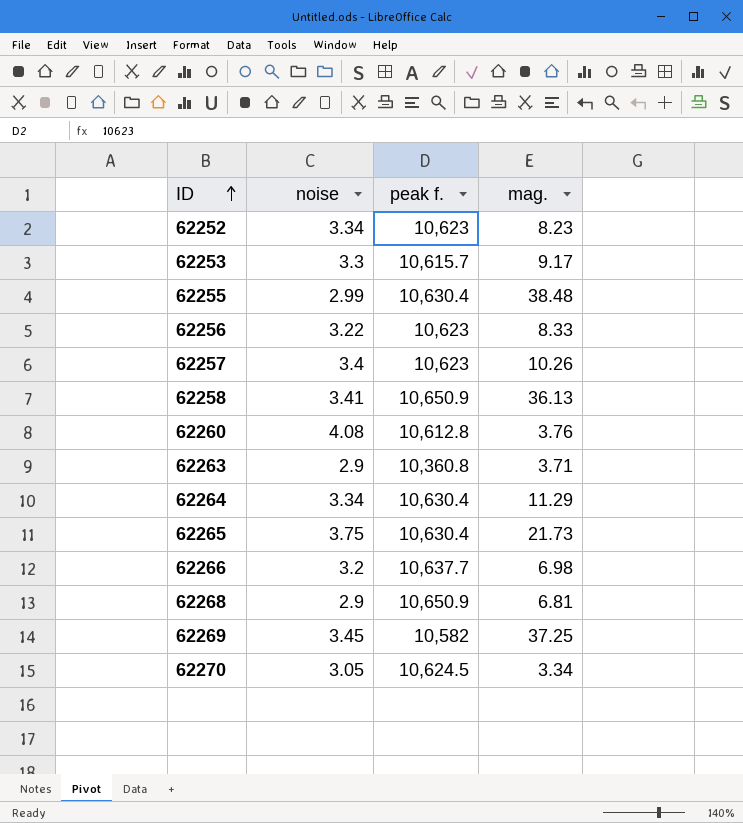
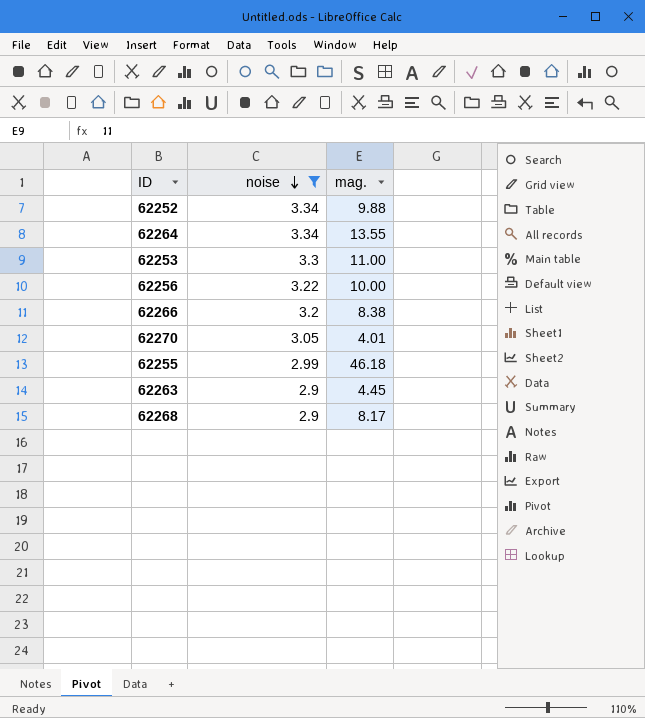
filter: none -> noise <= 3.34
row order: ID ascending -> noise descending
column peak f. | position: 3 -> none
62252 | mag.: 8.23 -> 9.88
62264 | mag.: 11.29 -> 13.55
62253 | mag.: 9.17 -> 11.00
62256 | mag.: 8.33 -> 10.00
62266 | mag.: 6.98 -> 8.38
62270 | mag.: 3.34 -> 4.01
62255 | mag.: 38.48 -> 46.18
62263 | mag.: 3.71 -> 4.45
62268 | mag.: 6.81 -> 8.17

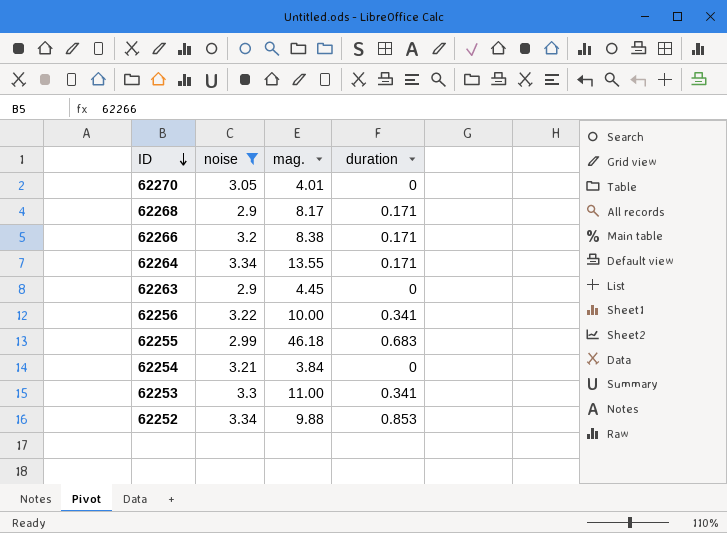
row order: noise descending -> ID descending
column duration | position: none -> 4
row 62254: none -> 3.21 | 3.84 | 0

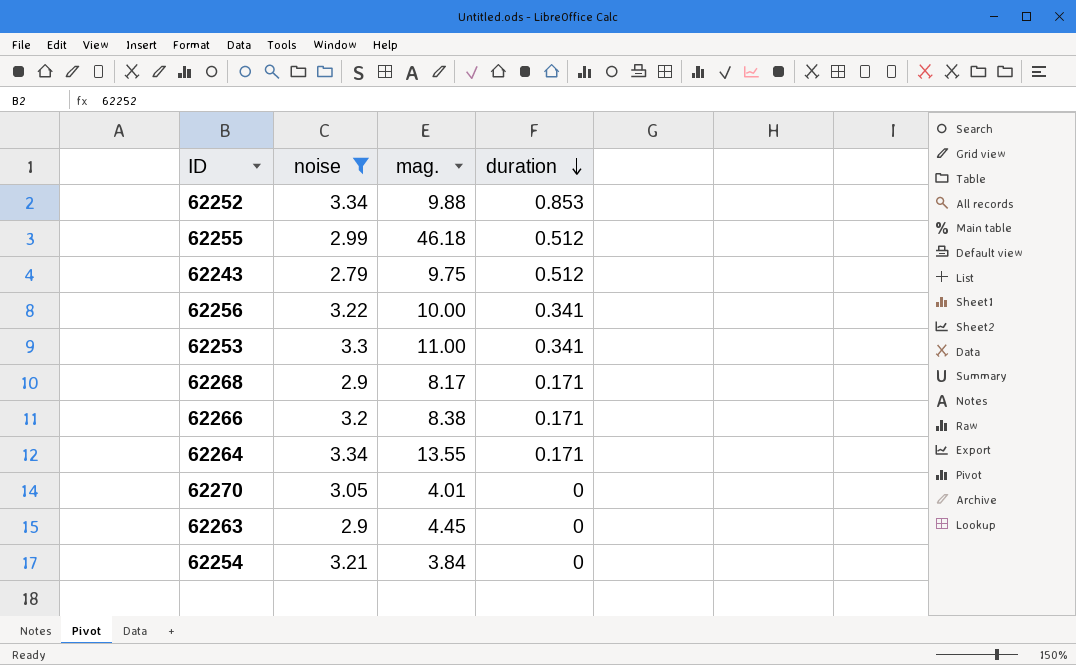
row order: ID descending -> duration descending
62255 | duration: 0.683 -> 0.512
row 62243: none -> 2.79 | 9.75 | 0.512

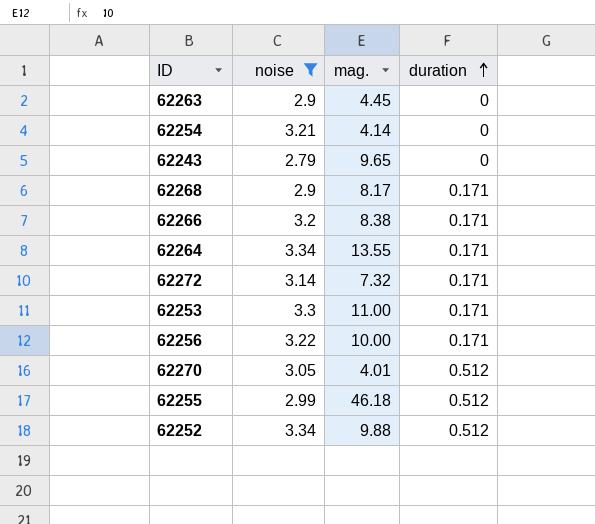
row order: duration descending -> duration ascending
62254 | mag.: 3.84 -> 4.14
62243 | mag.: 9.75 -> 9.65
62243 | duration: 0.512 -> 0
row 62272: none -> 3.14 | 7.32 | 0.171
62253 | duration: 0.341 -> 0.171
62256 | duration: 0.341 -> 0.171
62270 | duration: 0 -> 0.512
62252 | duration: 0.853 -> 0.512

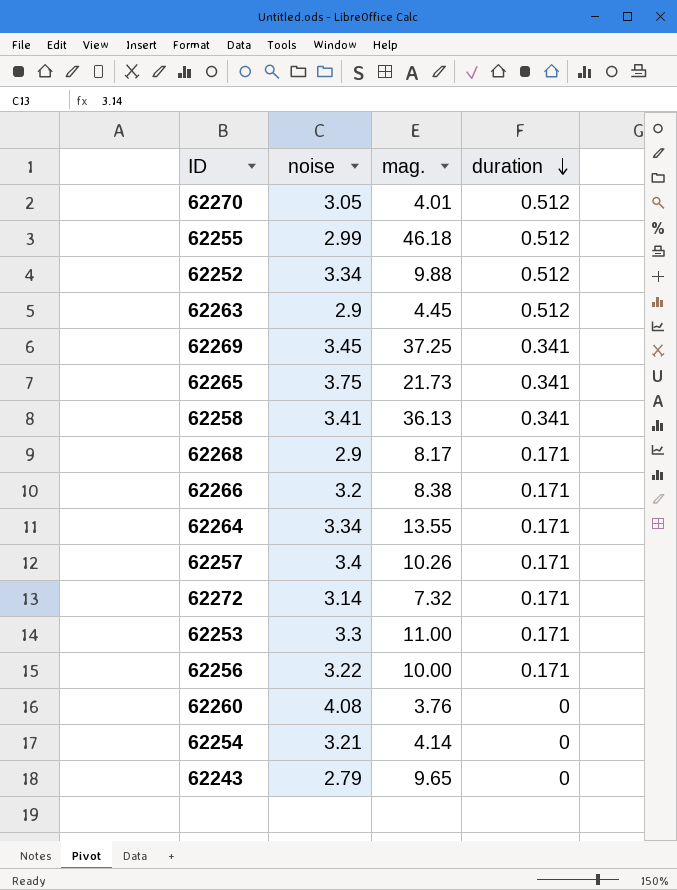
filter: noise <= 3.34 -> none
row order: duration ascending -> duration descending
62263 | duration: 0 -> 0.512

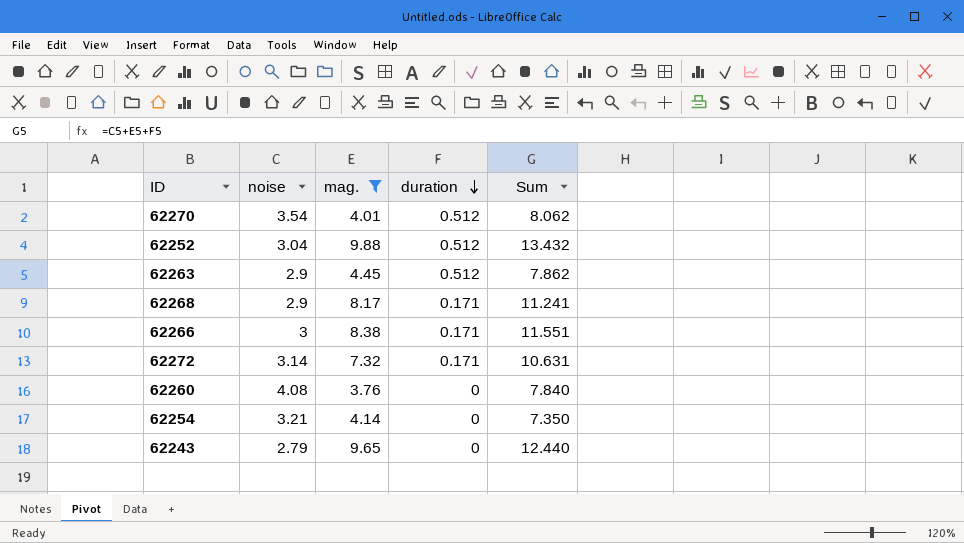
filter: none -> mag. <= 9.88
column Sum | formula: none -> [noise] + [mag.] + [duration]
62270 | noise: 3.05 -> 3.54
62252 | noise: 3.34 -> 3.04
62266 | noise: 3.2 -> 3

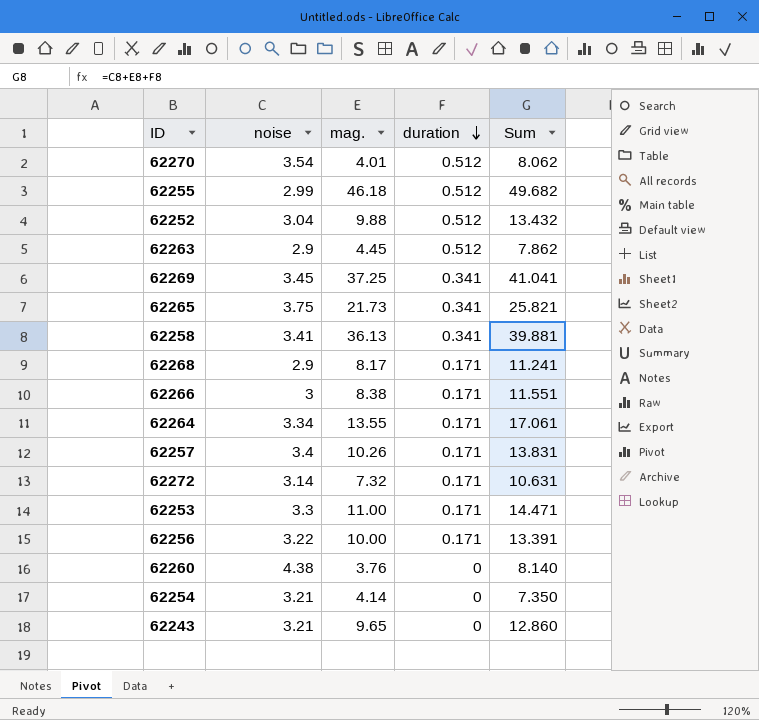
filter: mag. <= 9.88 -> none
62260 | noise: 4.08 -> 4.38
62260 | Sum: 7.840 -> 8.140
62243 | noise: 2.79 -> 3.21
62243 | Sum: 12.440 -> 12.860

